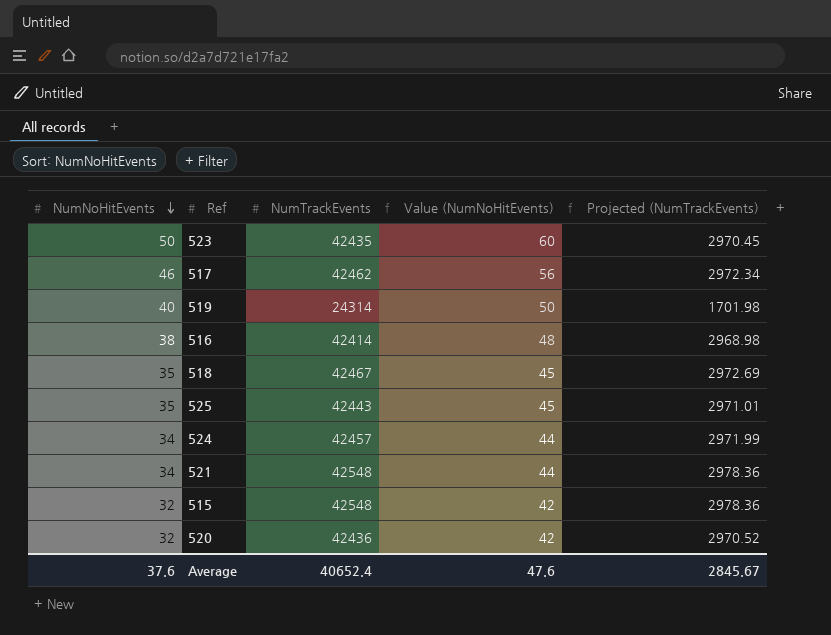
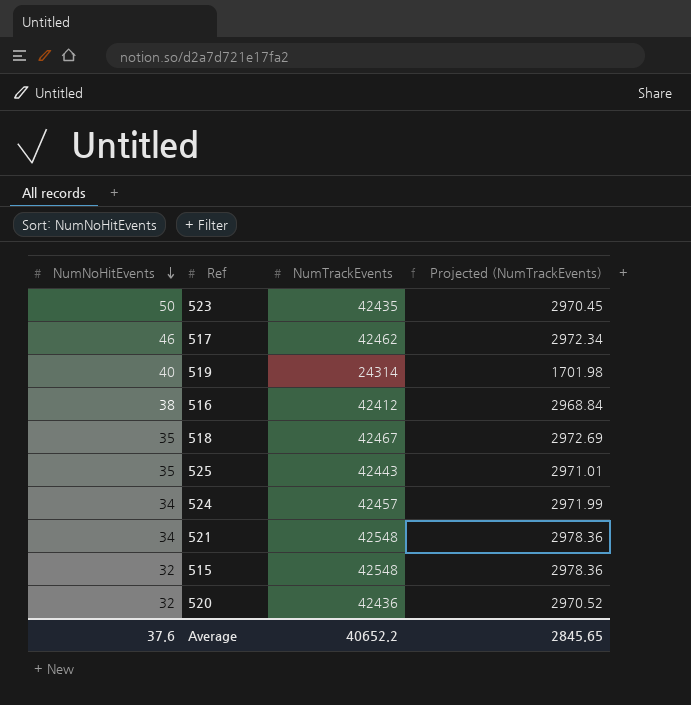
column Value (NumNoHitEvents) | formula: [NumNoHitEvents] + 10 -> none
516 | NumTrackEvents: 42414 -> 42412
516 | Projected (NumTrackEvents): 2968.98 -> 2968.84
Average | NumTrackEvents: 40652.4 -> 40652.2
Average | Projected (NumTrackEvents): 2845.67 -> 2845.65

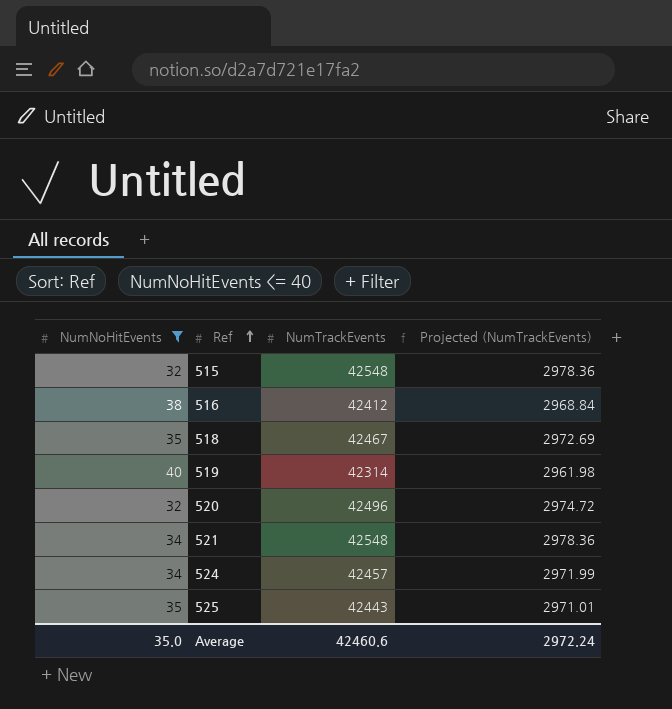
filter: none -> NumNoHitEvents <= 40
row order: NumNoHitEvents descending -> Ref ascending
519 | NumTrackEvents: 24314 -> 42314
519 | Projected (NumTrackEvents): 1701.98 -> 2961.98
520 | NumTrackEvents: 42436 -> 42496
520 | Projected (NumTrackEvents): 2970.52 -> 2974.72
Average | NumNoHitEvents: 37.6 -> 35.0
Average | NumTrackEvents: 40652.2 -> 42460.6
Average | Projected (NumTrackEvents): 2845.65 -> 2972.24

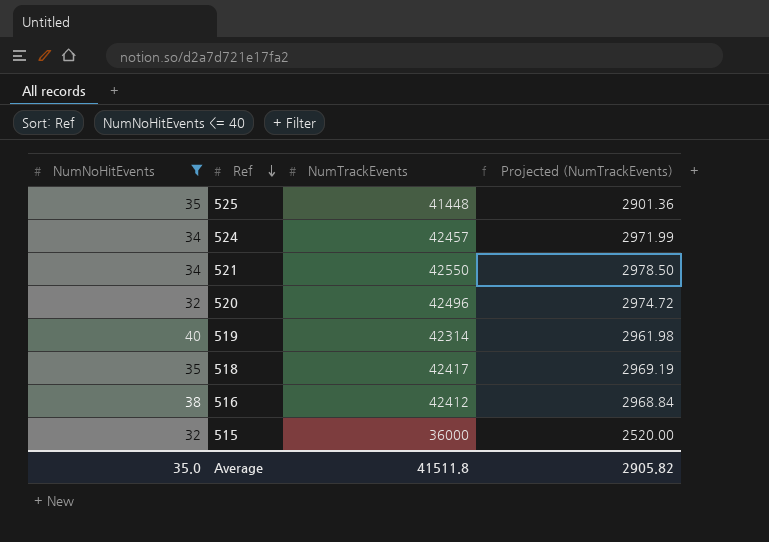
row order: Ref ascending -> Ref descending
525 | NumTrackEvents: 42443 -> 41448
525 | Projected (NumTrackEvents): 2971.01 -> 2901.36
521 | NumTrackEvents: 42548 -> 42550
521 | Projected (NumTrackEvents): 2978.36 -> 2978.50
518 | NumTrackEvents: 42467 -> 42417
518 | Projected (NumTrackEvents): 2972.69 -> 2969.19
515 | NumTrackEvents: 42548 -> 36000
515 | Projected (NumTrackEvents): 2978.36 -> 2520.00
Average | NumTrackEvents: 42460.6 -> 41511.8
Average | Projected (NumTrackEvents): 2972.24 -> 2905.82

